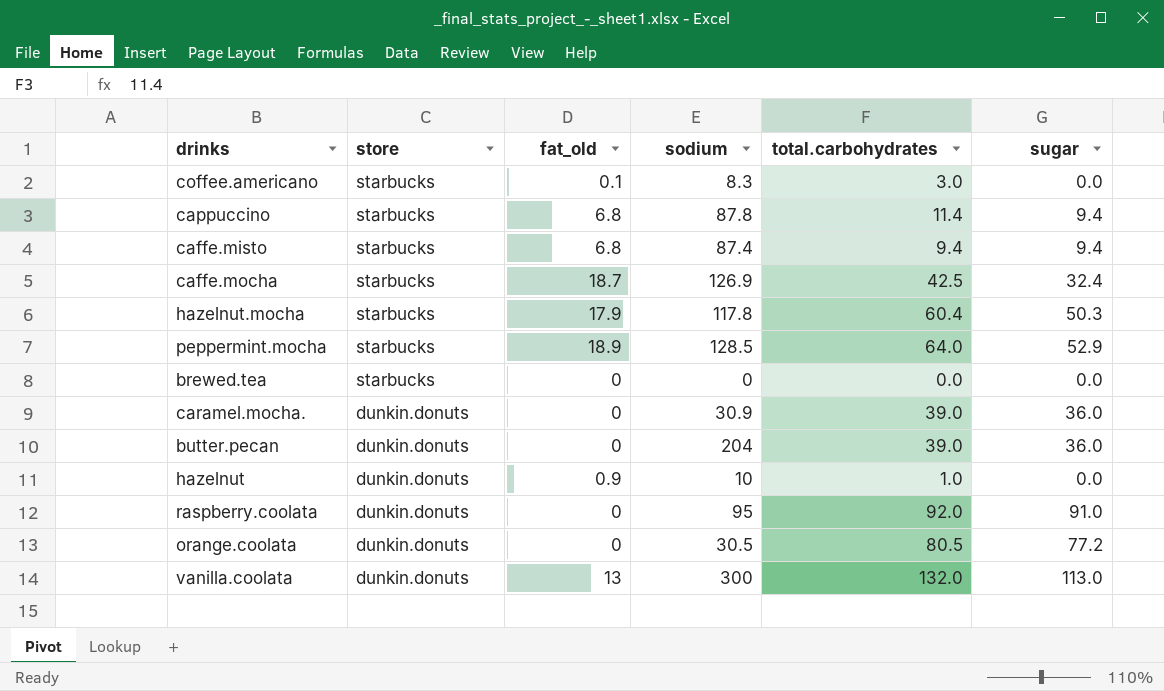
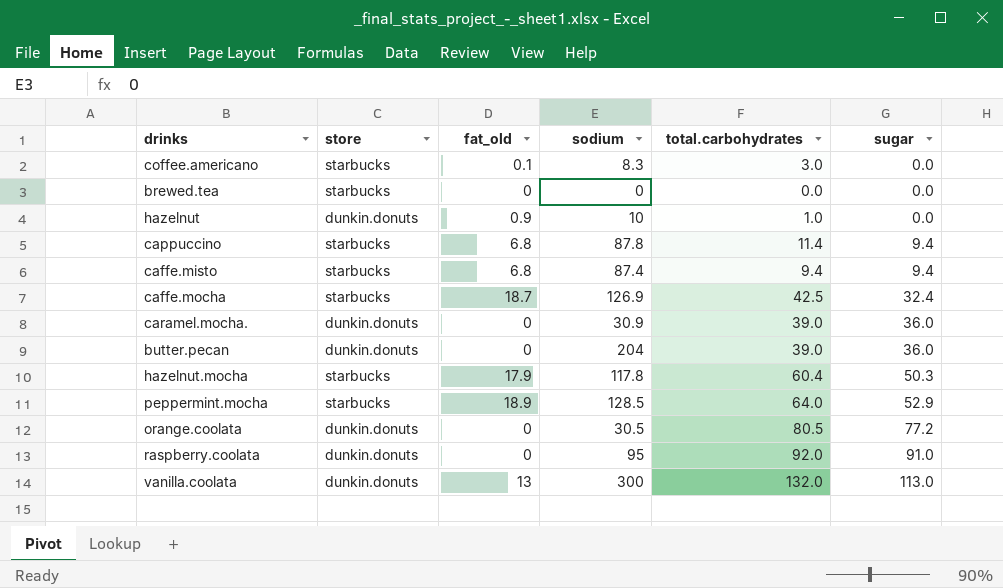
row order: store descending -> sugar ascending

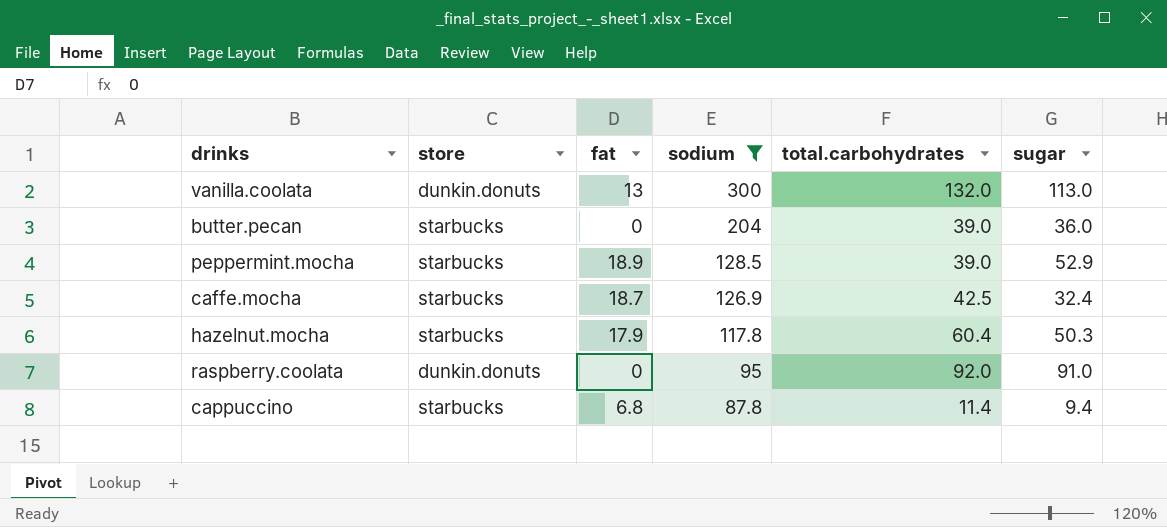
filter: none -> sodium >= 87.8
row order: sugar ascending -> sodium descending
column name: fat_old -> fat
butter.pecan | store: dunkin.donuts -> starbucks
peppermint.mocha | total.carbohydrates: 64.0 -> 39.0

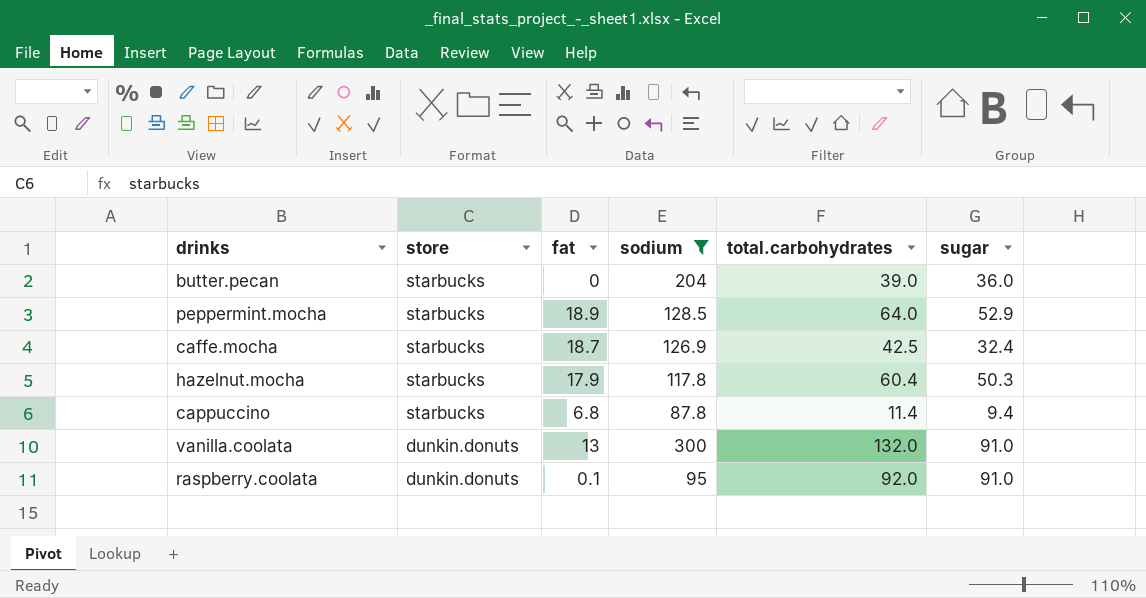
row order: sodium descending -> store descending
peppermint.mocha | total.carbohydrates: 39.0 -> 64.0
vanilla.coolata | sugar: 113.0 -> 91.0
raspberry.coolata | fat: 0 -> 0.1

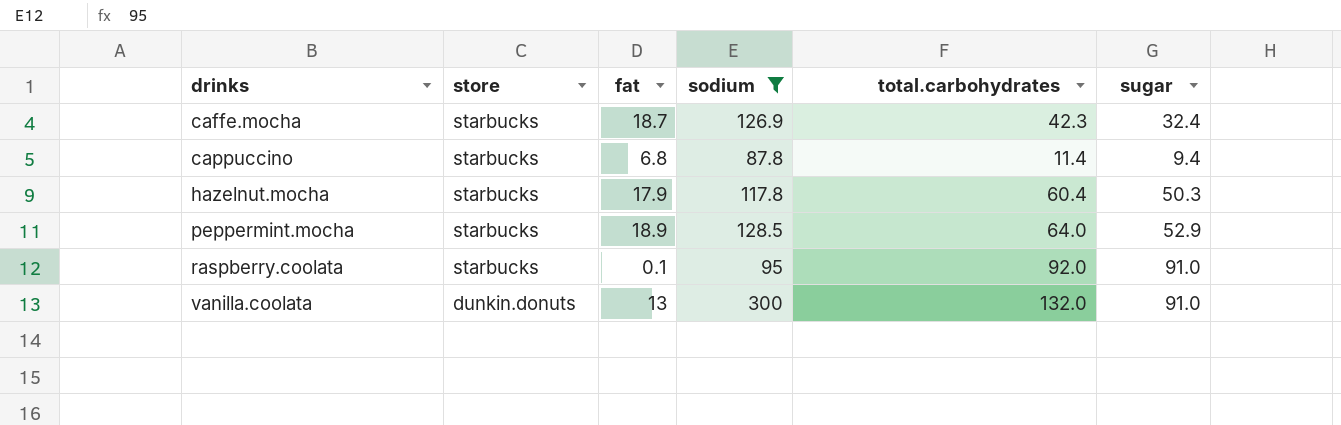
row order: store descending -> drinks ascending
row butter.pecan: starbucks | 0 | 204 | 39.0 | 36.0 -> none
caffe.mocha | total.carbohydrates: 42.5 -> 42.3
raspberry.coolata | store: dunkin.donuts -> starbucks

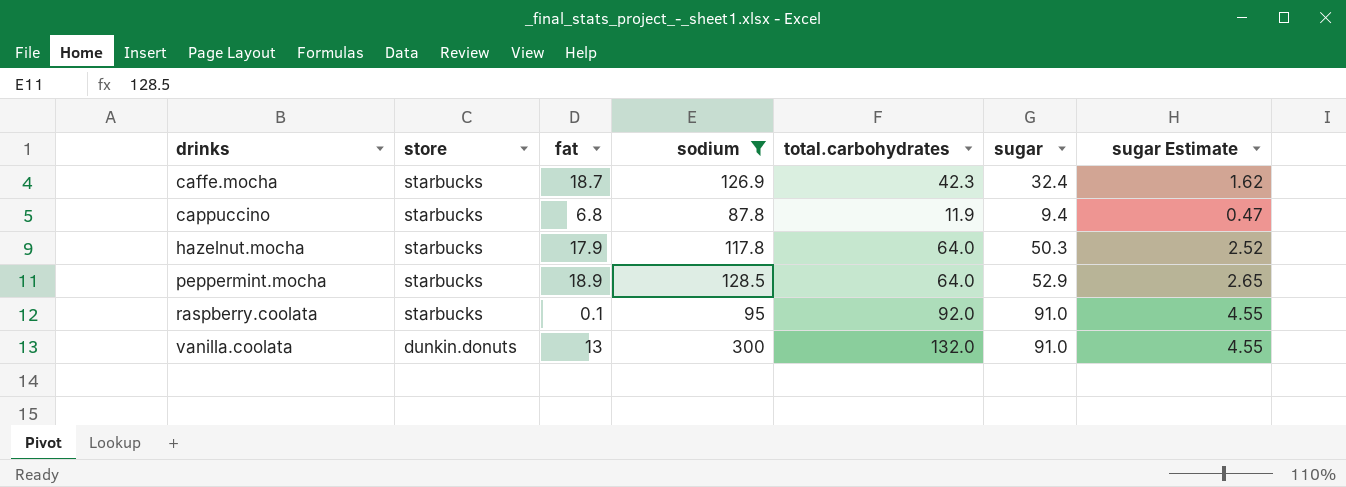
column sugar Estimate | formula: none -> [sugar] * 0.05
cappuccino | total.carbohydrates: 11.4 -> 11.9
hazelnut.mocha | total.carbohydrates: 60.4 -> 64.0

